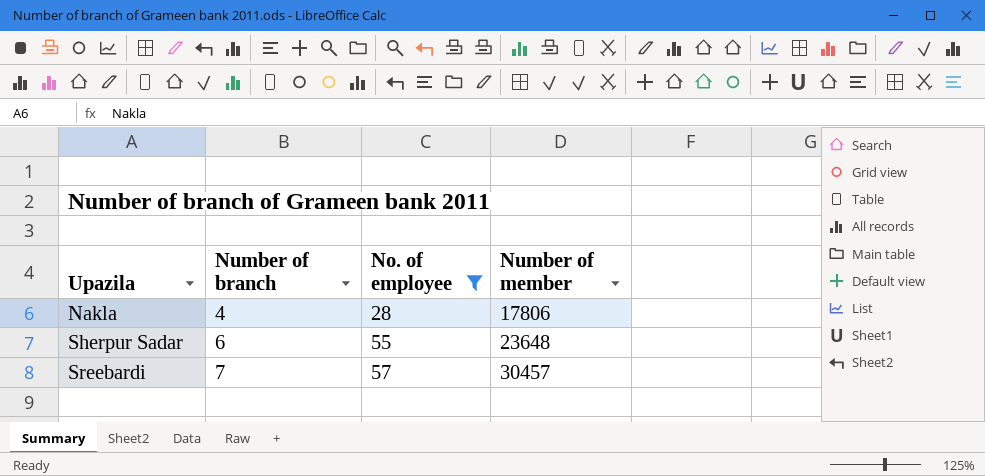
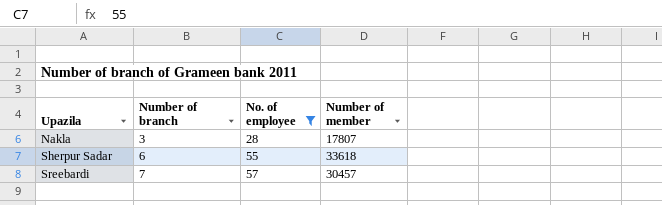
Nakla | Number of branch: 4 -> 3
Nakla | Number of member: 17806 -> 17807
Sherpur Sadar | Number of member: 23648 -> 33618

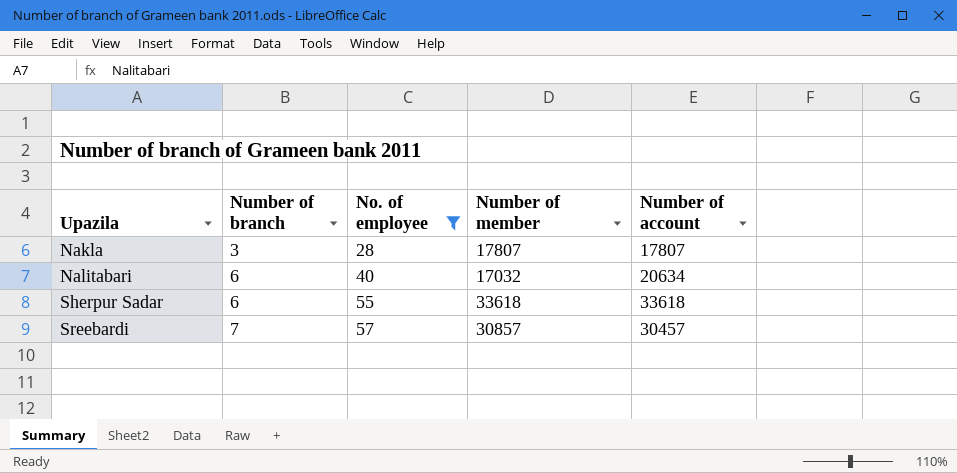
column Number of account | position: none -> 5
row Nalitabari: none -> 6 | 40 | 17032 | 20634
Sreebardi | Number of member: 30457 -> 30857

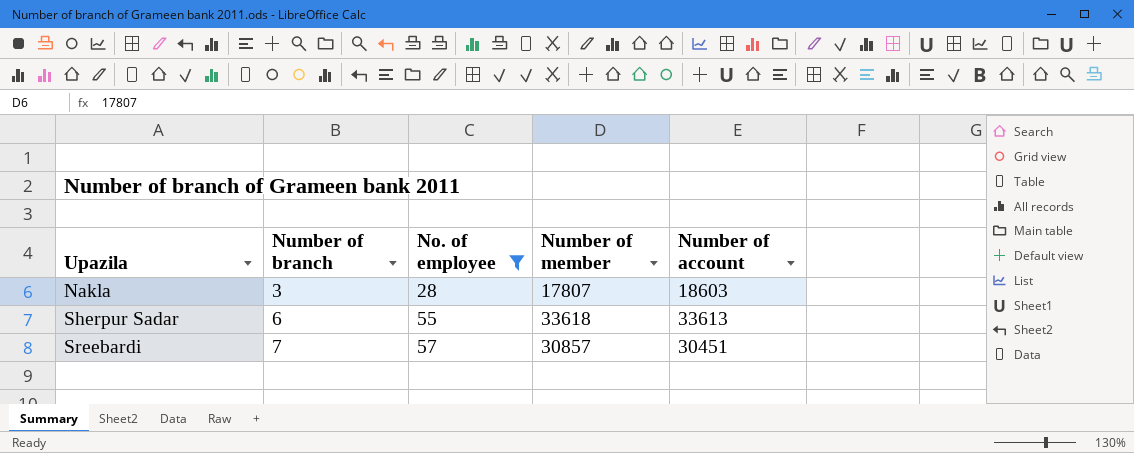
row Nalitabari: 6 | 40 | 17032 | 20634 -> none
Nakla | Number of account: 17807 -> 18603
Sherpur Sadar | Number of account: 33618 -> 33613
Sreebardi | Number of account: 30457 -> 30451

